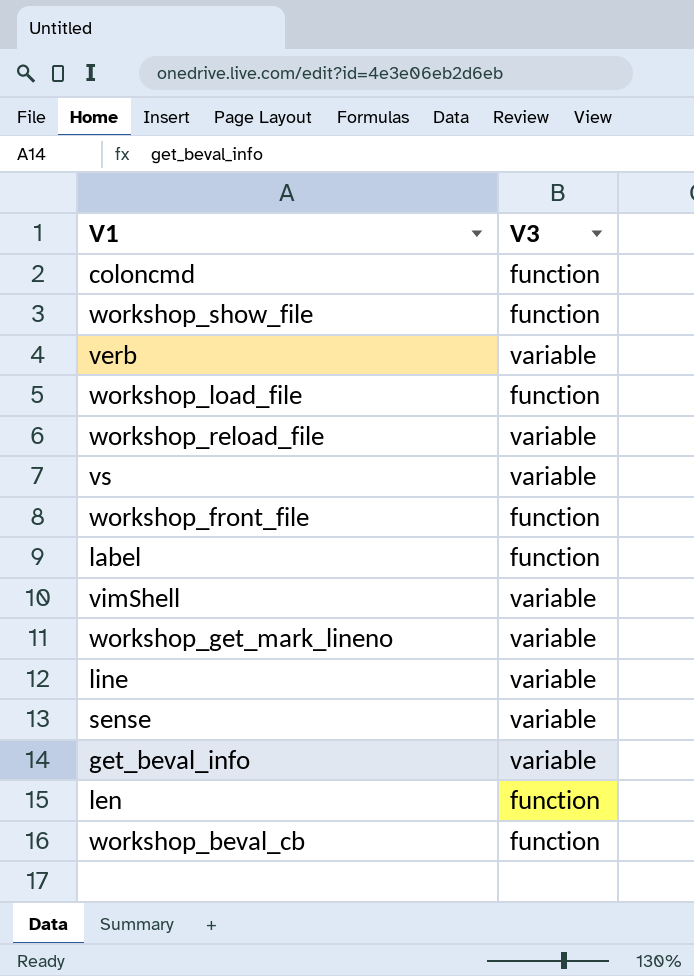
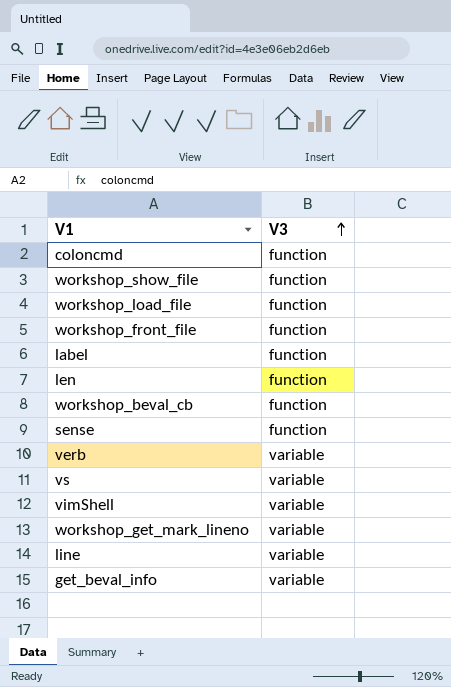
row order: none -> V3 ascending
row workshop_reload_file: variable -> none
sense | V3: variable -> function

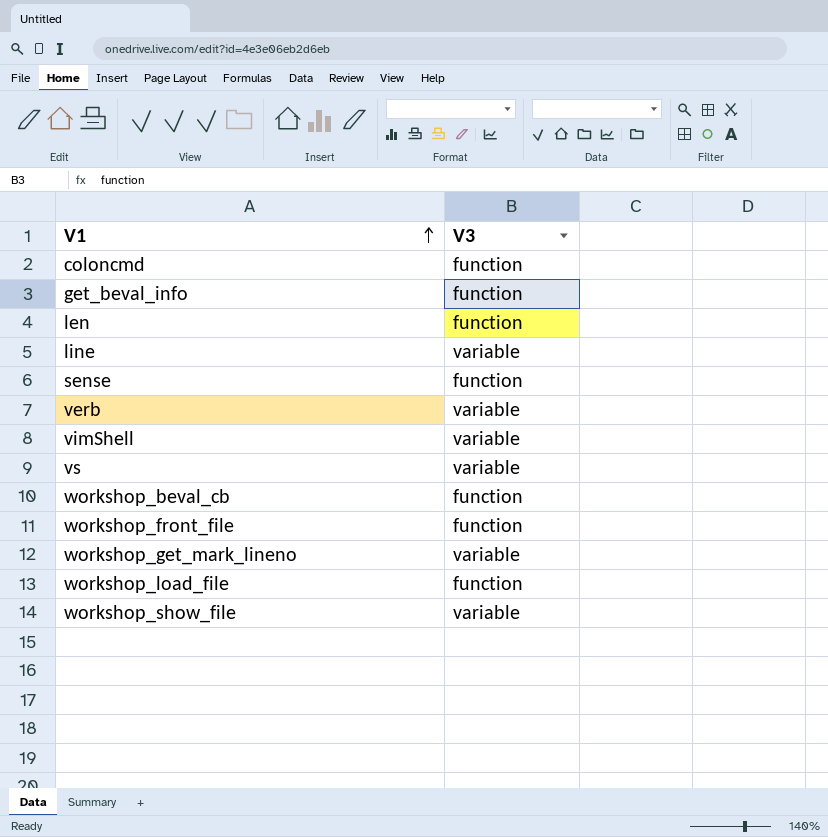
row order: V3 ascending -> V1 ascending
row label: function -> none
get_beval_info | V3: variable -> function
workshop_show_file | V3: function -> variable

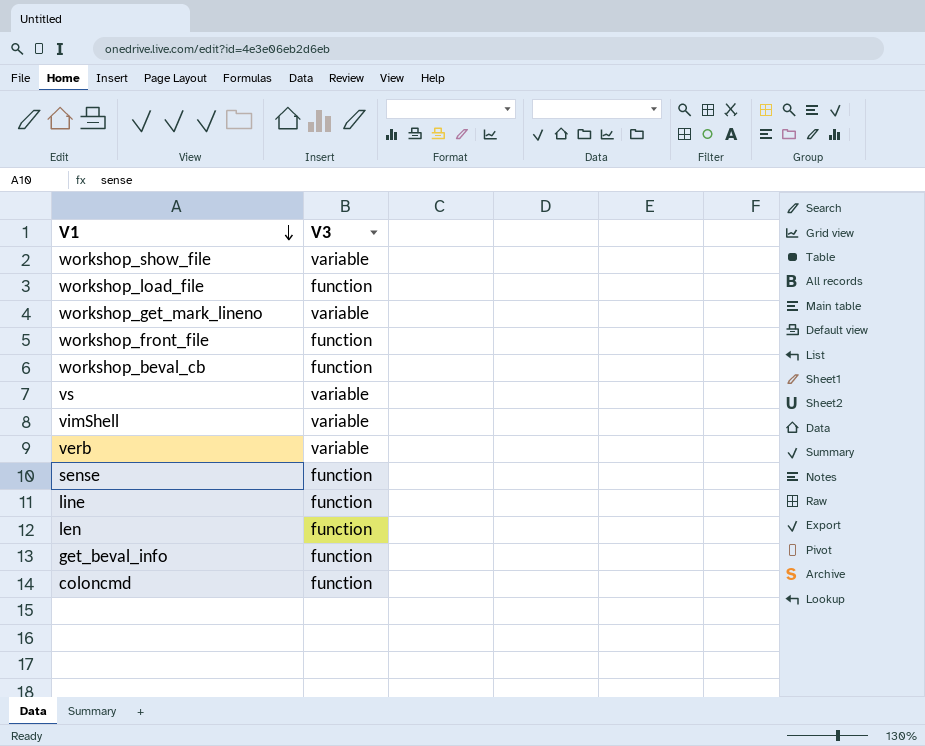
row order: V1 ascending -> V1 descending
line | V3: variable -> function

